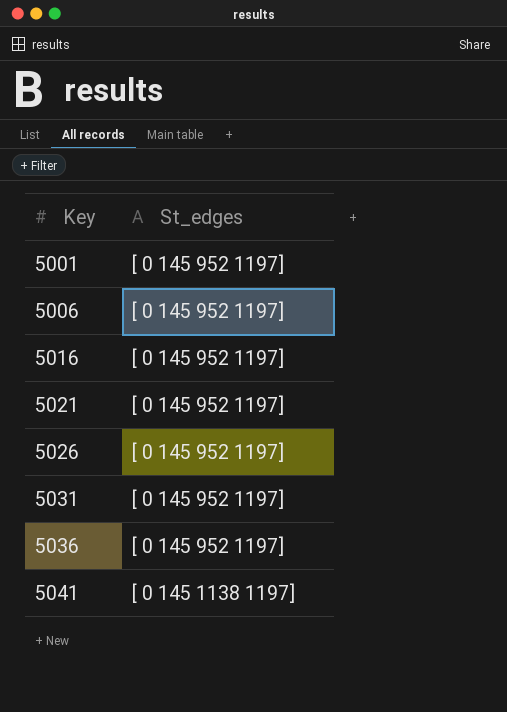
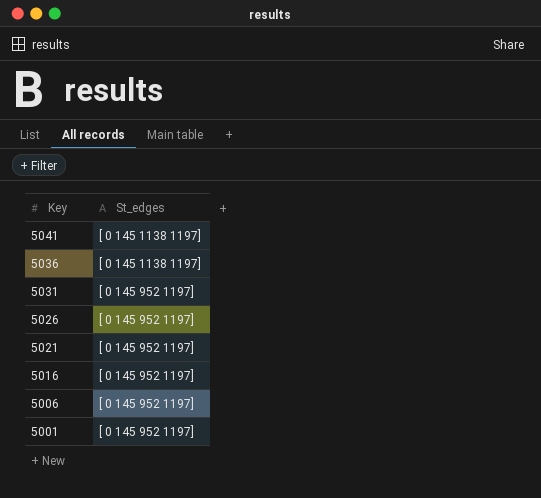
row order: Key ascending -> Key descending
5036 | St_edges: [ 0 145 952 1197] -> [ 0 145 1138 1197]

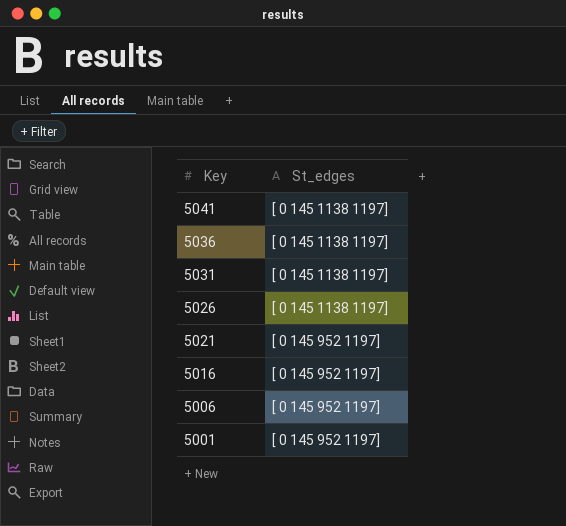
5031 | St_edges: [ 0 145 952 1197] -> [ 0 145 1138 1197]
5026 | St_edges: [ 0 145 952 1197] -> [ 0 145 1138 1197]

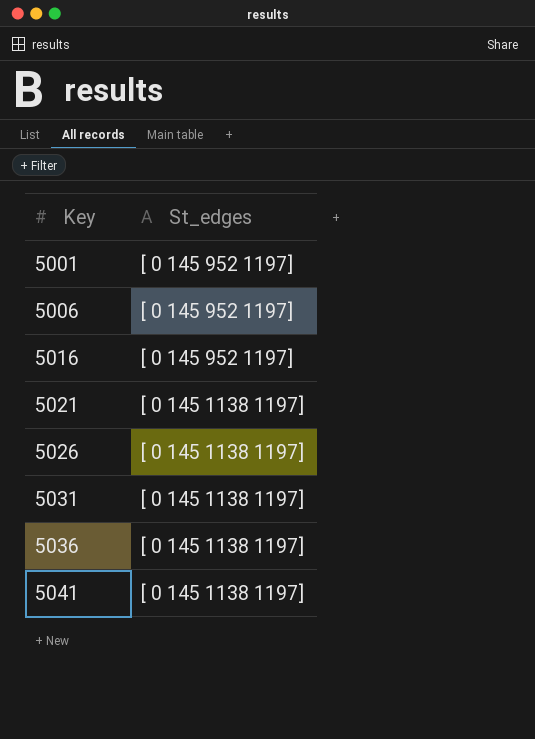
row order: Key descending -> Key ascending
5021 | St_edges: [ 0 145 952 1197] -> [ 0 145 1138 1197]

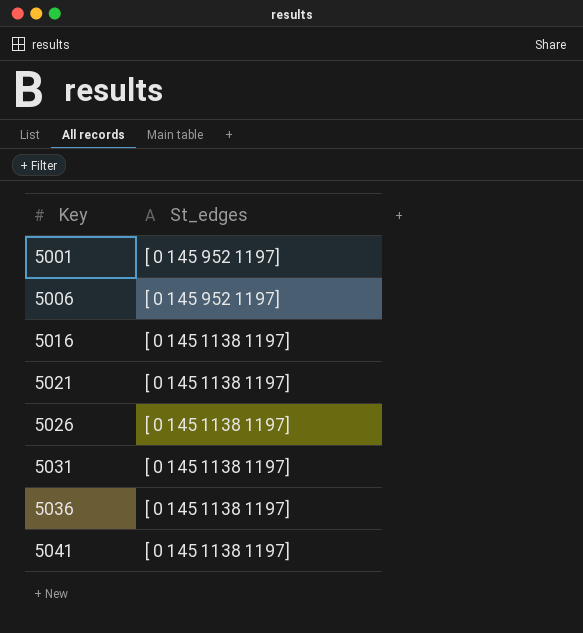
5016 | St_edges: [ 0 145 952 1197] -> [ 0 145 1138 1197]

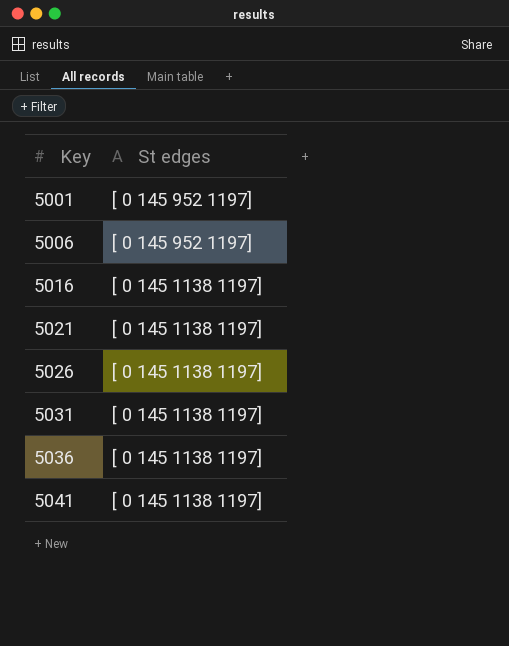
column name: St_edges -> St edges

